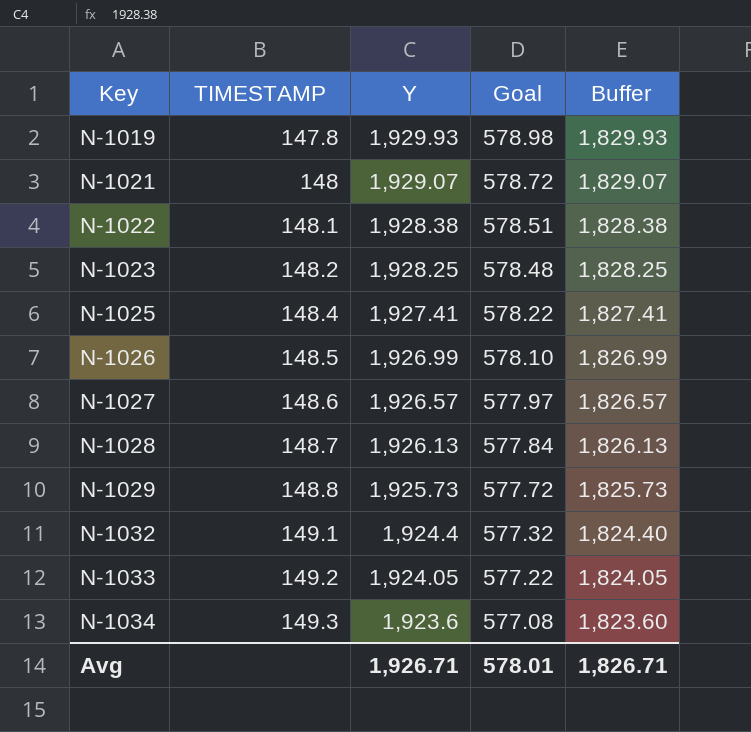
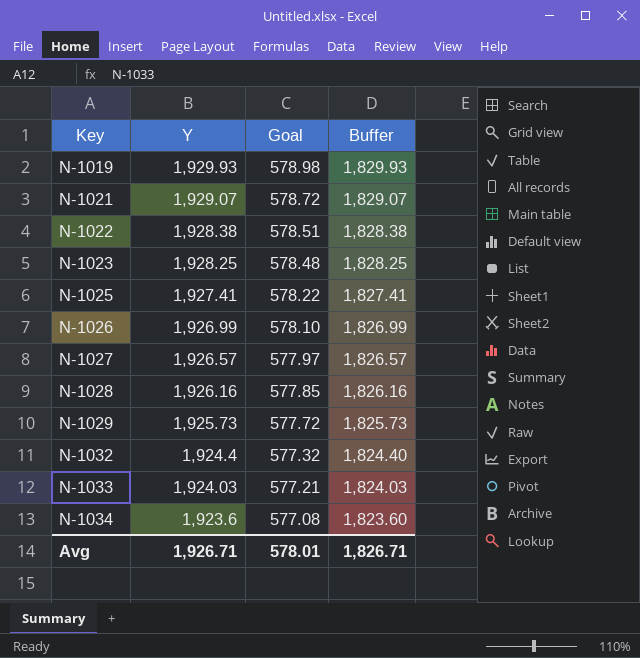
column TIMESTAMP | position: 2 -> none
N-1028 | Y: 1,926.13 -> 1,926.16
N-1028 | Goal: 577.84 -> 577.85
N-1028 | Buffer: 1,826.13 -> 1,826.16
N-1033 | Y: 1,924.05 -> 1,924.03
N-1033 | Goal: 577.22 -> 577.21
N-1033 | Buffer: 1,824.05 -> 1,824.03

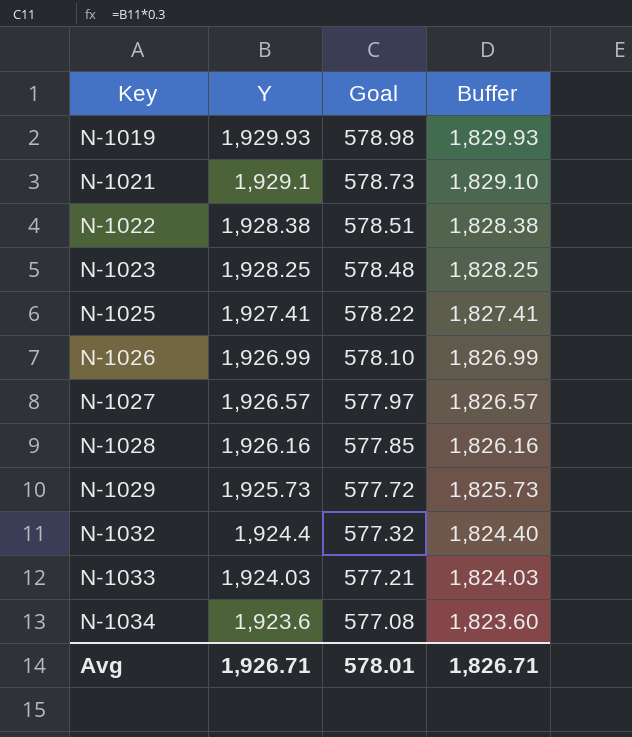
N-1021 | Y: 1,929.07 -> 1,929.1
N-1021 | Goal: 578.72 -> 578.73
N-1021 | Buffer: 1,829.07 -> 1,829.10

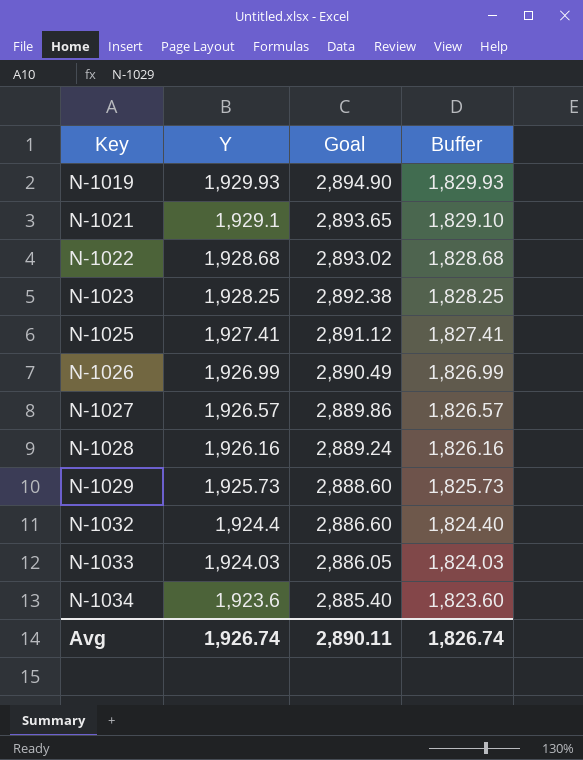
column Goal | formula: [Y] * 0.3 -> [Y] * 1.5
N-1022 | Y: 1,928.38 -> 1,928.68
N-1022 | Buffer: 1,828.38 -> 1,828.68
Avg | Y: 1,926.71 -> 1,926.74
Avg | Goal: 578.01 -> 2,890.11
Avg | Buffer: 1,826.71 -> 1,826.74

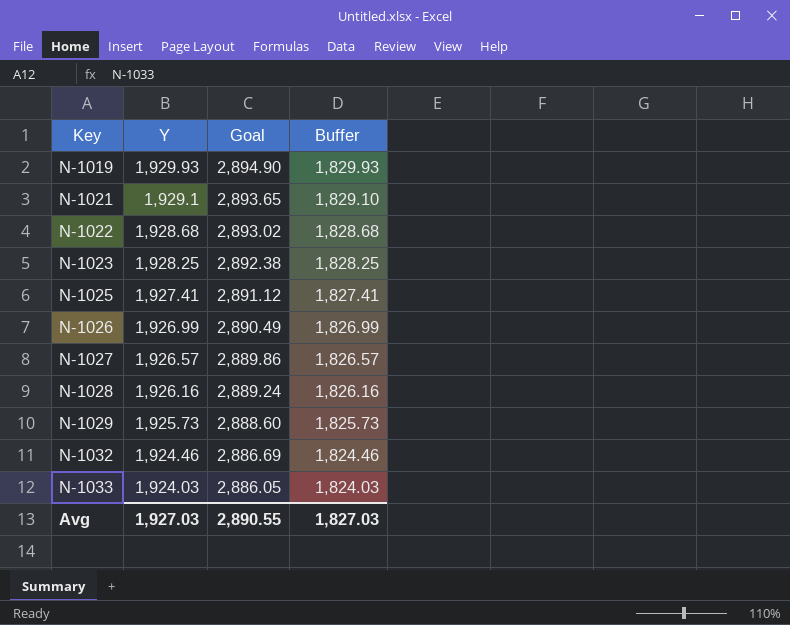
row N-1034: 1,923.6 | 2,885.40 | 1,823.60 -> none
N-1032 | Y: 1,924.4 -> 1,924.46
N-1032 | Goal: 2,886.60 -> 2,886.69
N-1032 | Buffer: 1,824.40 -> 1,824.46
Avg | Y: 1,926.74 -> 1,927.03
Avg | Goal: 2,890.11 -> 2,890.55
Avg | Buffer: 1,826.74 -> 1,827.03

